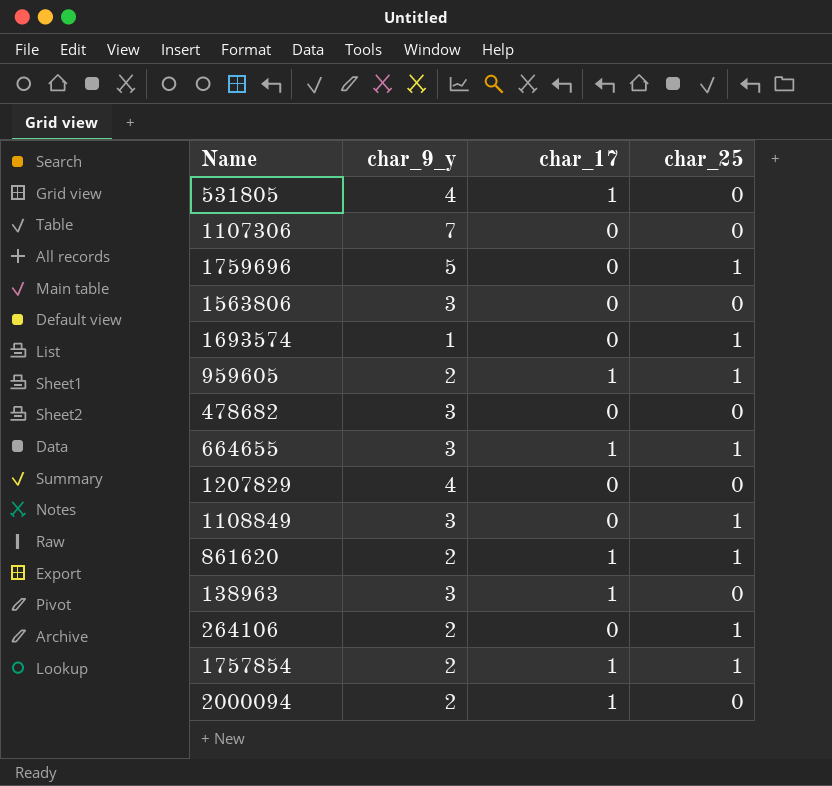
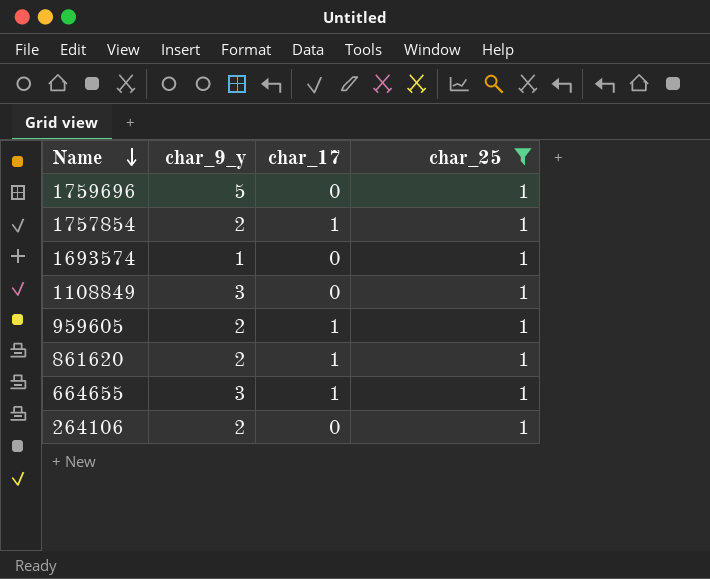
filter: none -> char_25 = 1
row order: none -> Name descending

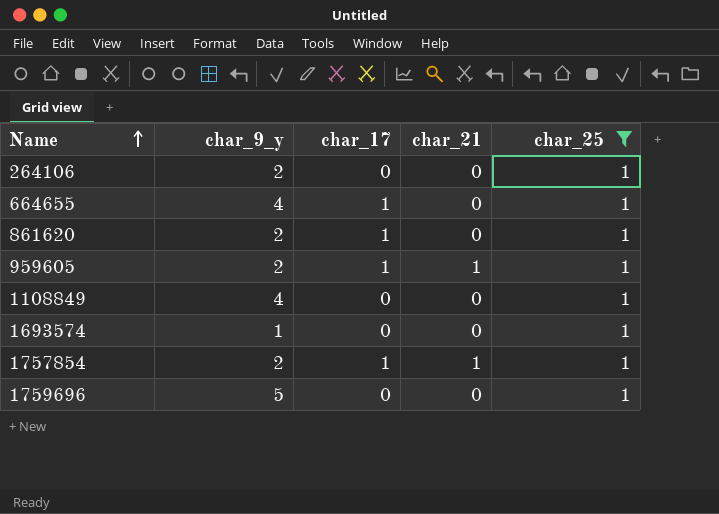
row order: Name descending -> Name ascending
column char_21 | position: none -> 4
664655 | char_9_y: 3 -> 4
1108849 | char_9_y: 3 -> 4

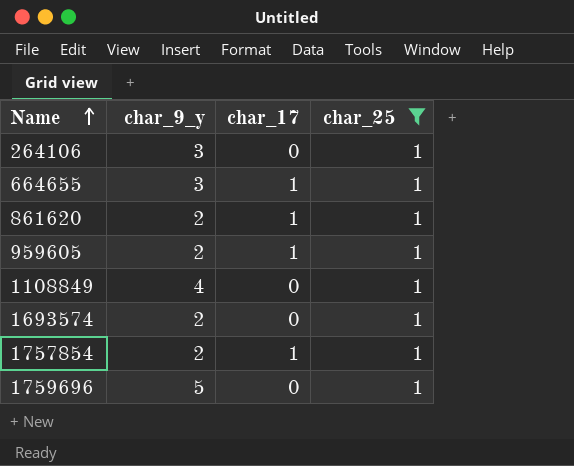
column char_21 | position: 4 -> none
264106 | char_9_y: 2 -> 3
664655 | char_9_y: 4 -> 3
1693574 | char_9_y: 1 -> 2

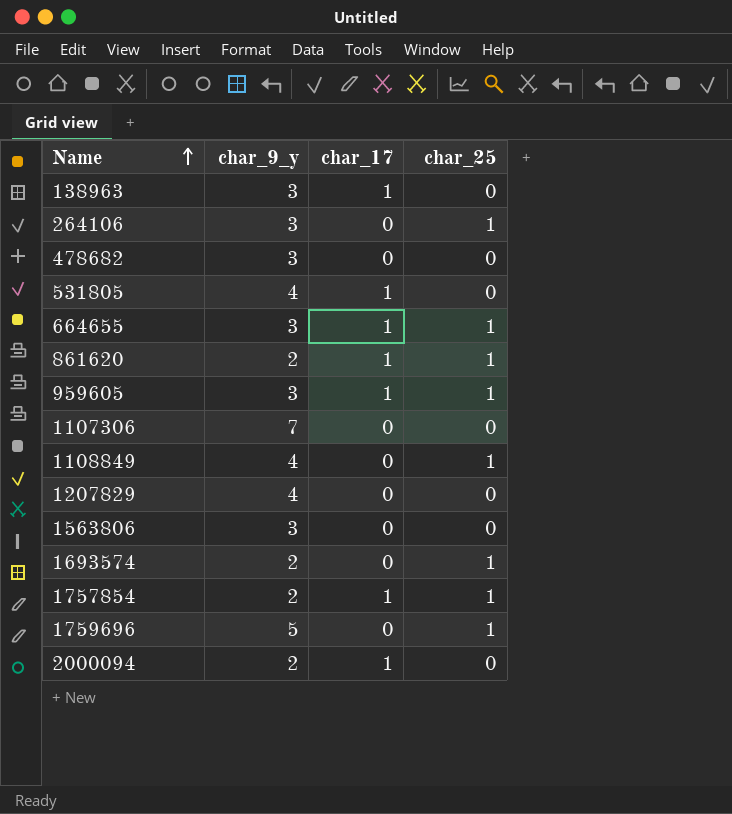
filter: char_25 = 1 -> none
959605 | char_9_y: 2 -> 3

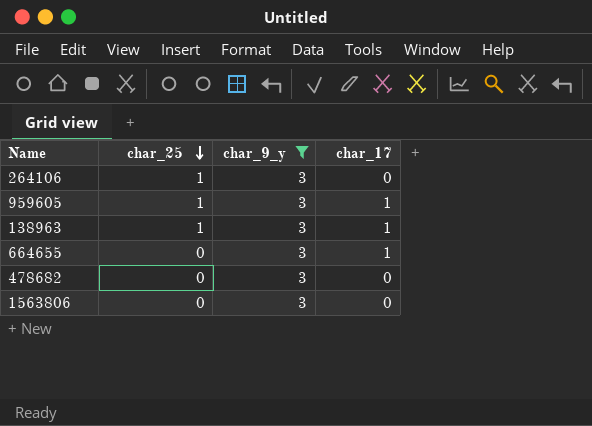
filter: none -> char_9_y = 3
row order: Name ascending -> char_25 descending
column char_25 | position: 4 -> 2
138963 | char_25: 0 -> 1
664655 | char_25: 1 -> 0

